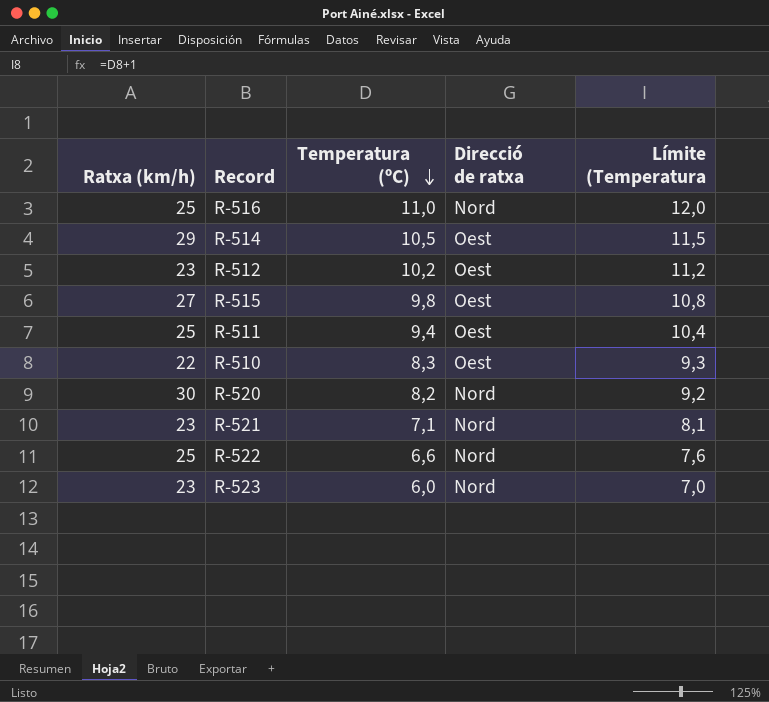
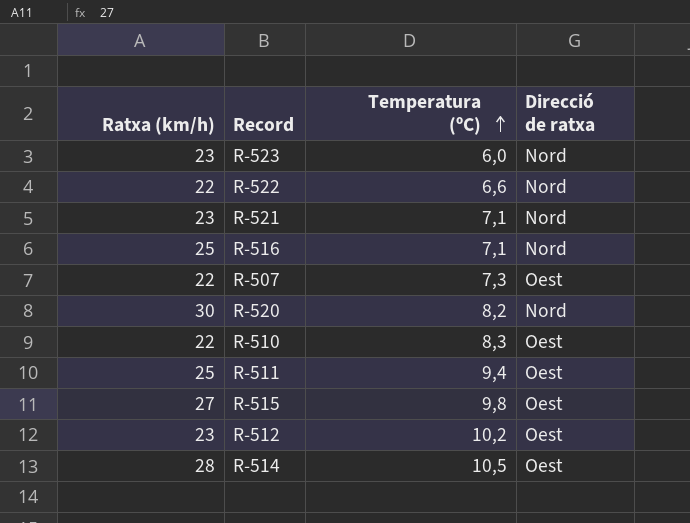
row order: Temperatura (ºC) descending -> Temperatura (ºC) ascending
column Límite (Temperatura | formula: [Temperatura (ºC)] + 1 -> none
R-522 | Ratxa (km/h): 25 -> 22
R-516 | Temperatura (ºC): 11,0 -> 7,1
row R-507: none -> 22 | 7,3 | Oest
R-514 | Ratxa (km/h): 29 -> 28

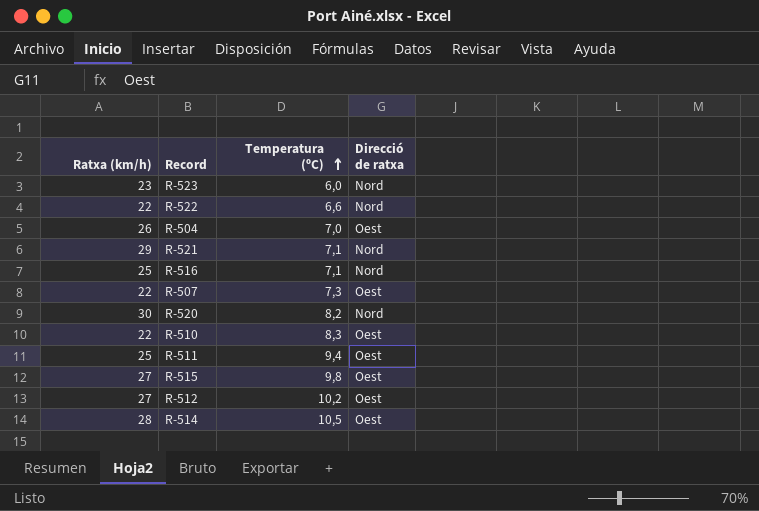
row R-504: none -> 26 | 7,0 | Oest
R-521 | Ratxa (km/h): 23 -> 29
R-512 | Ratxa (km/h): 23 -> 27

